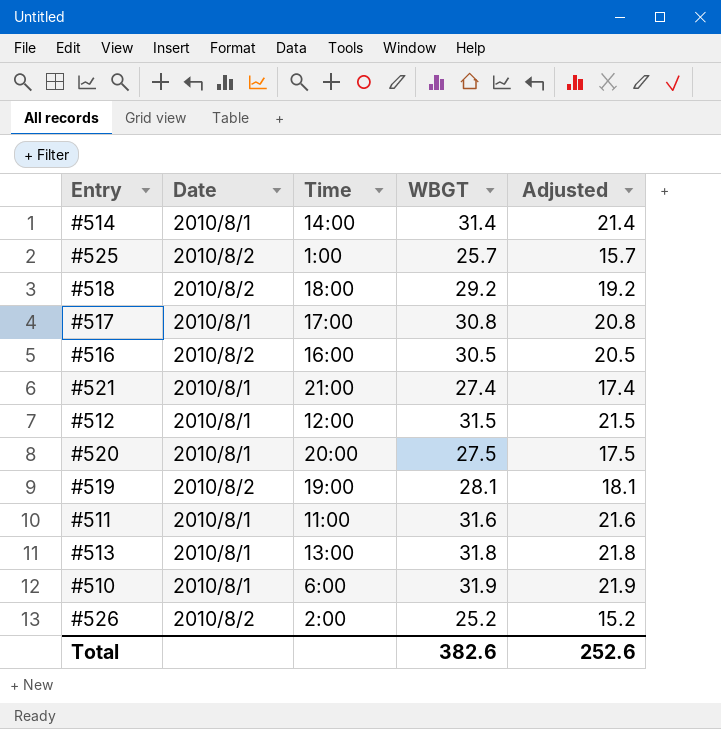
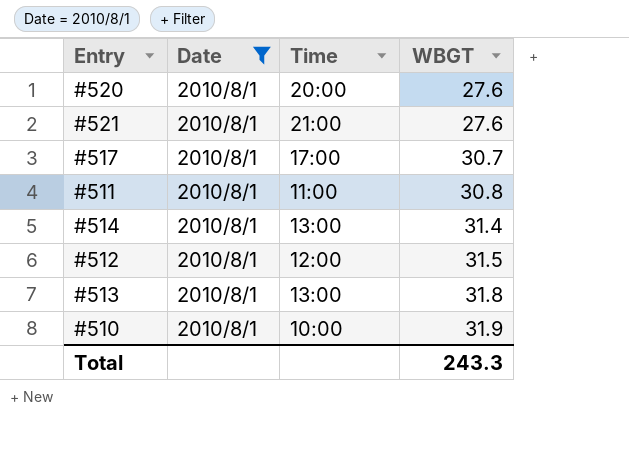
filter: none -> Date = 2010/8/1
row order: none -> WBGT ascending
column Adjusted | formula: [WBGT] - 10 -> none
#520 | WBGT: 27.5 -> 27.6
#521 | WBGT: 27.4 -> 27.6
#517 | WBGT: 30.8 -> 30.7
#511 | WBGT: 31.6 -> 30.8
#514 | Time: 14:00 -> 13:00
#510 | Time: 6:00 -> 10:00
Total | WBGT: 382.6 -> 243.3

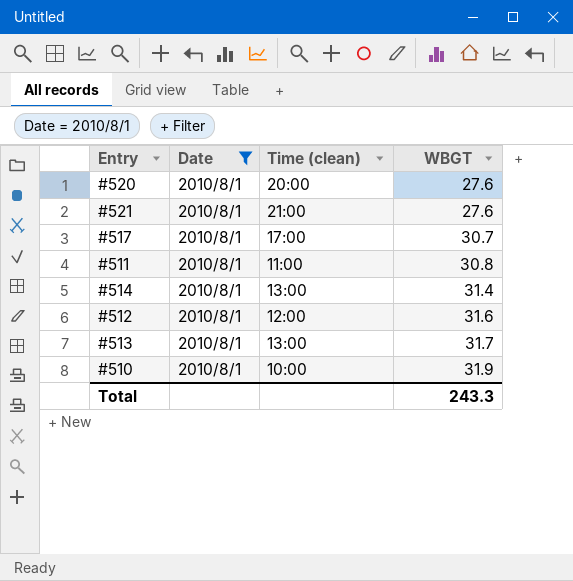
column name: Time -> Time (clean)
#512 | WBGT: 31.5 -> 31.6
#513 | WBGT: 31.8 -> 31.7

